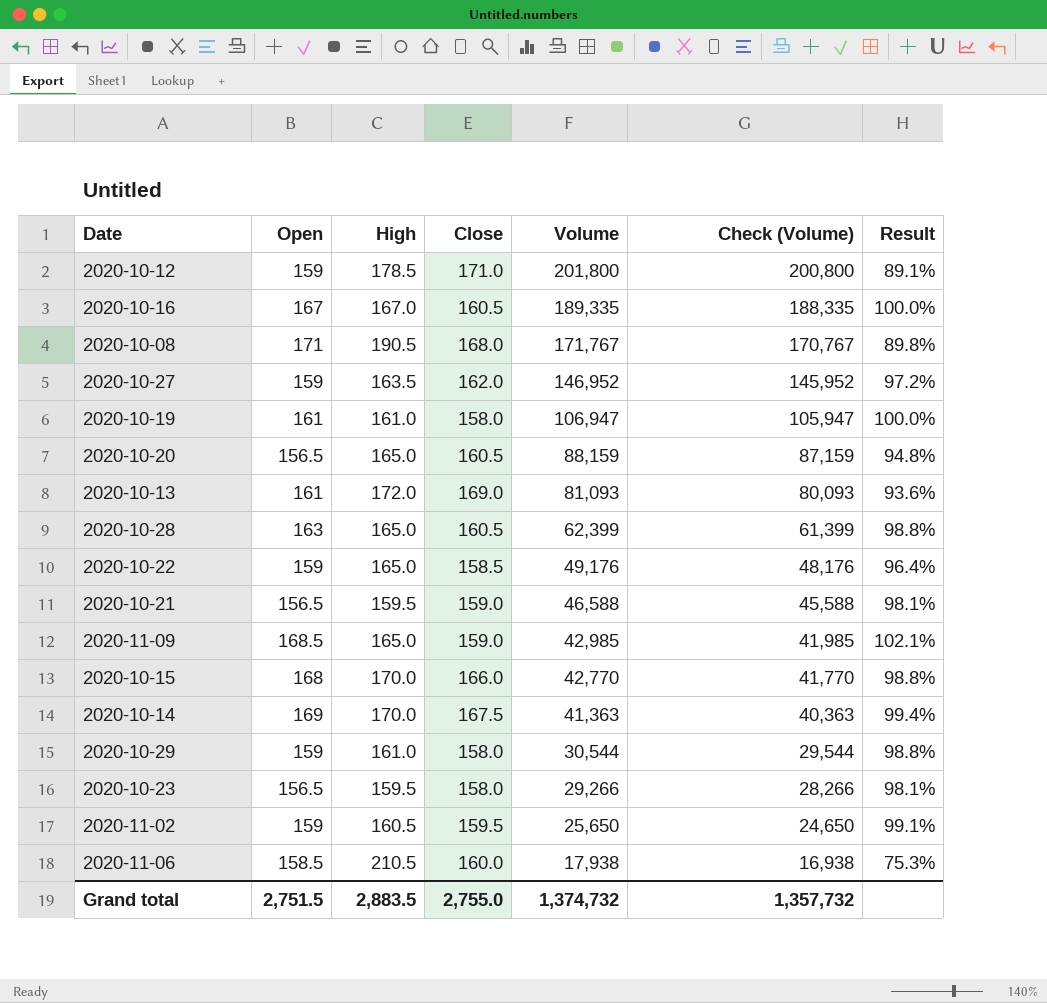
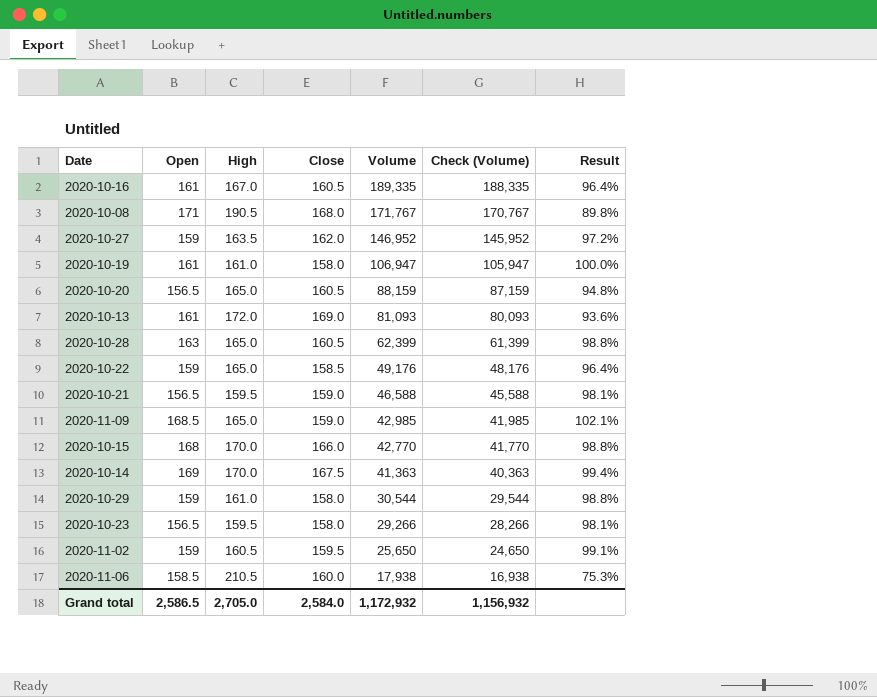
row 2020-10-12: 159 | 178.5 | 171.0 | 201,800 | 200,800 | 89.1% -> none
2020-10-16 | Open: 167 -> 161
2020-10-16 | Result: 100.0% -> 96.4%
Grand total | Open: 2,751.5 -> 2,586.5
Grand total | High: 2,883.5 -> 2,705.0
Grand total | Close: 2,755.0 -> 2,584.0
Grand total | Volume: 1,374,732 -> 1,172,932
Grand total | Check (Volume): 1,357,732 -> 1,156,932

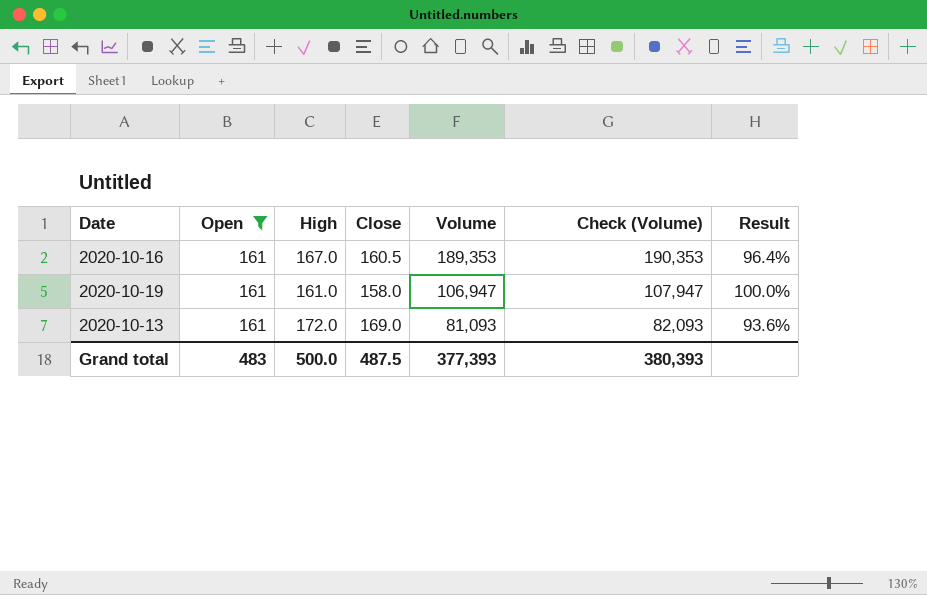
filter: none -> Open = 161
column Check (Volume) | formula: [Volume] - 1000 -> [Volume] + 1000
2020-10-16 | Volume: 189,335 -> 189,353
Grand total | Open: 2,586.5 -> 483
Grand total | High: 2,705.0 -> 500.0
Grand total | Close: 2,584.0 -> 487.5
Grand total | Volume: 1,172,932 -> 377,393
Grand total | Check (Volume): 1,156,932 -> 380,393

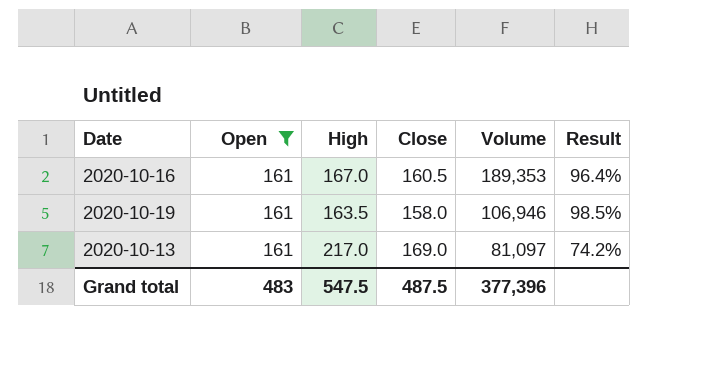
column Check (Volume) | formula: [Volume] + 1000 -> none
2020-10-19 | High: 161.0 -> 163.5
2020-10-19 | Volume: 106,947 -> 106,946
2020-10-19 | Result: 100.0% -> 98.5%
2020-10-13 | High: 172.0 -> 217.0
2020-10-13 | Volume: 81,093 -> 81,097
2020-10-13 | Result: 93.6% -> 74.2%
Grand total | High: 500.0 -> 547.5
Grand total | Volume: 377,393 -> 377,396

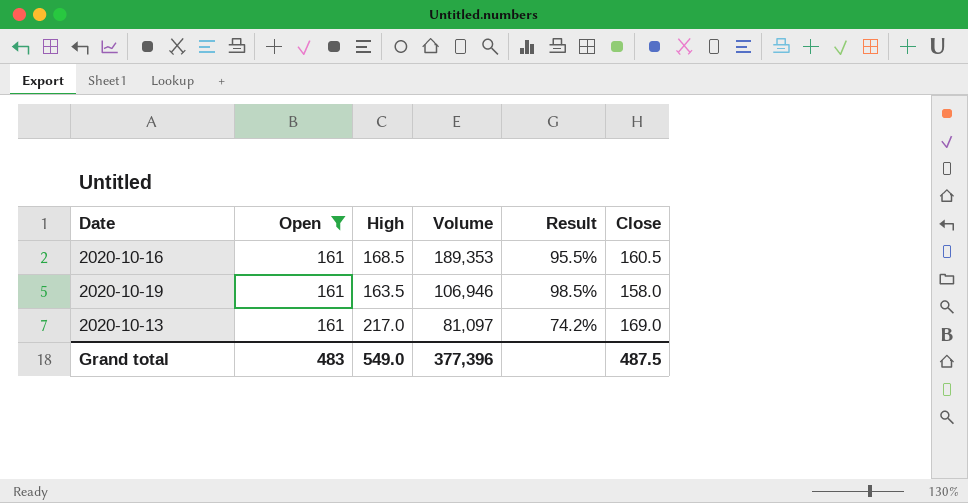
column Close | position: 4 -> 6
2020-10-16 | High: 167.0 -> 168.5
2020-10-16 | Result: 96.4% -> 95.5%
Grand total | High: 547.5 -> 549.0

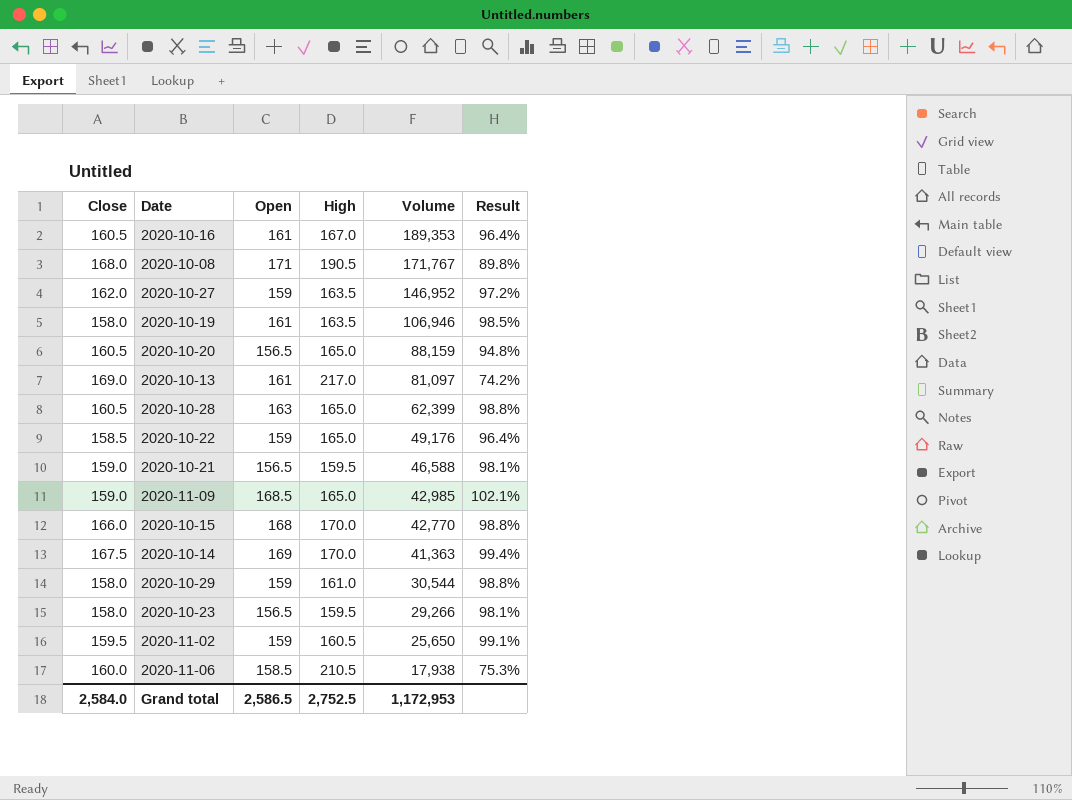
filter: Open = 161 -> none
column Close | position: 6 -> 1
2020-10-16 | High: 168.5 -> 167.0
2020-10-16 | Result: 95.5% -> 96.4%
Grand total | Close: 487.5 -> 2,584.0
Grand total | Open: 483 -> 2,586.5
Grand total | High: 549.0 -> 2,752.5
Grand total | Volume: 377,396 -> 1,172,953

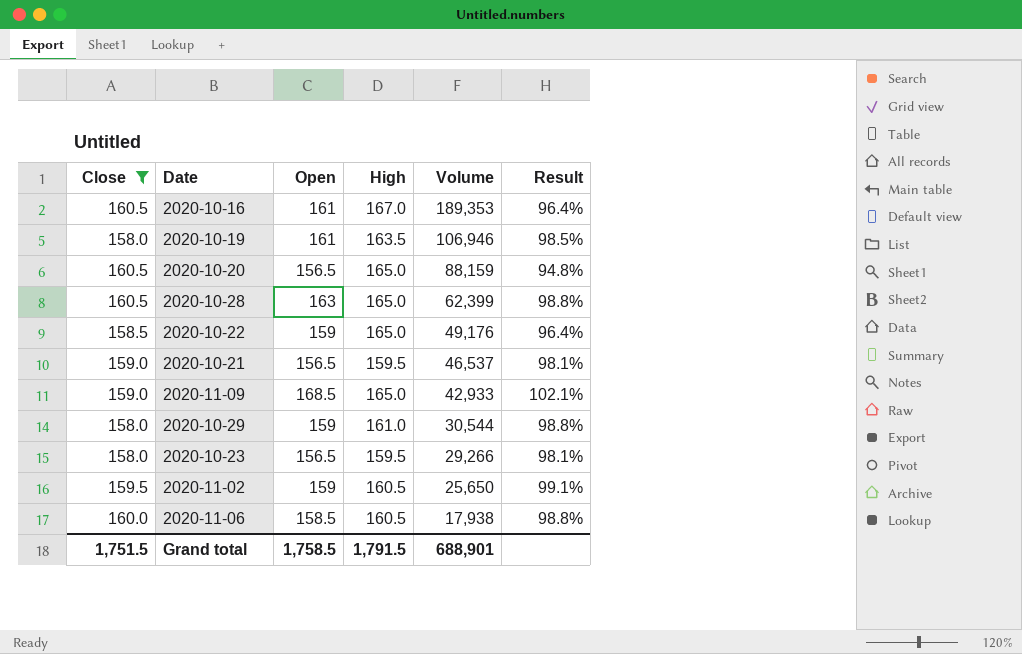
filter: none -> Close <= 160.5
2020-10-21 | Volume: 46,588 -> 46,537
2020-11-09 | Volume: 42,985 -> 42,933
2020-11-06 | High: 210.5 -> 160.5
2020-11-06 | Result: 75.3% -> 98.8%
Grand total | Close: 2,584.0 -> 1,751.5
Grand total | Open: 2,586.5 -> 1,758.5
Grand total | High: 2,752.5 -> 1,791.5
Grand total | Volume: 1,172,953 -> 688,901

